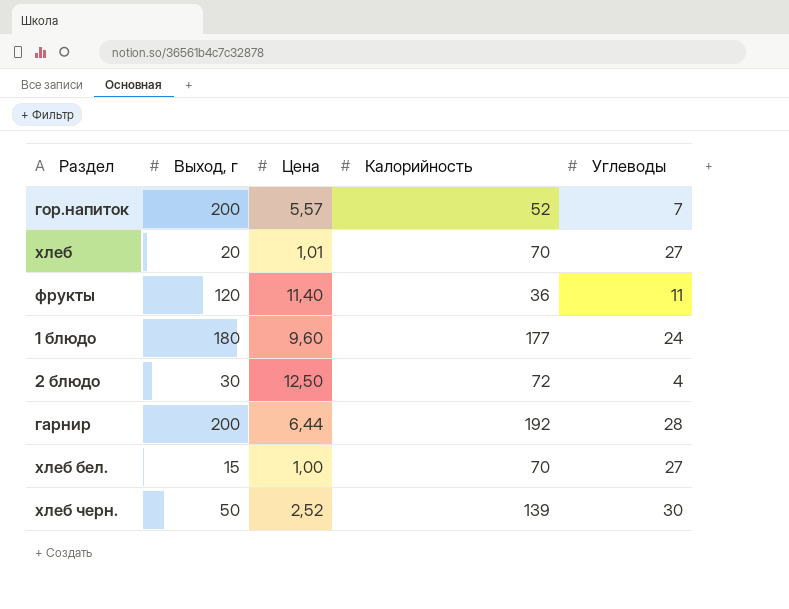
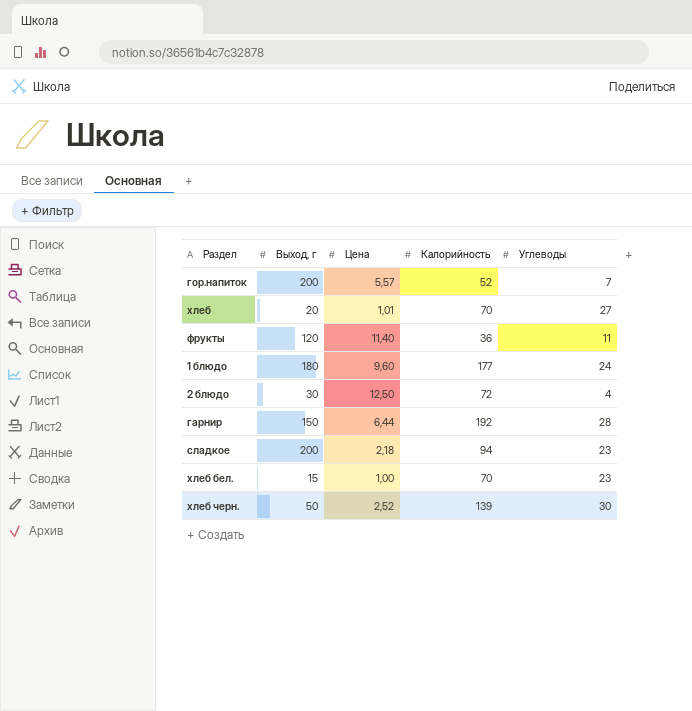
гарнир | Выход, г: 200 -> 150
row сладкое: none -> 200 | 2,18 | 94 | 23
хлеб бел. | Углеводы: 27 -> 23

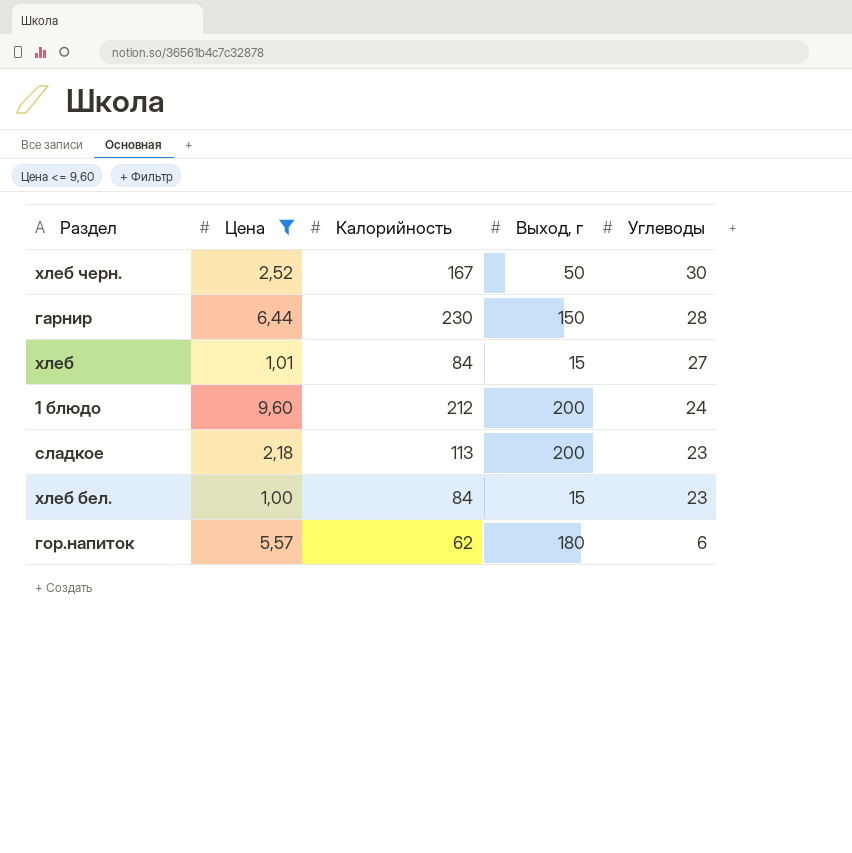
filter: none -> Цена <= 9,60
row order: none -> Углеводы descending
column Выход, г | position: 2 -> 4
хлеб черн. | Калорийность: 139 -> 167
гарнир | Калорийность: 192 -> 230
хлеб | Калорийность: 70 -> 84
хлеб | Выход, г: 20 -> 15
1 блюдо | Калорийность: 177 -> 212
1 блюдо | Выход, г: 180 -> 200
сладкое | Калорийность: 94 -> 113
хлеб бел. | Калорийность: 70 -> 84
гор.напиток | Калорийность: 52 -> 62
гор.напиток | Выход, г: 200 -> 180
гор.напиток | Углеводы: 7 -> 6

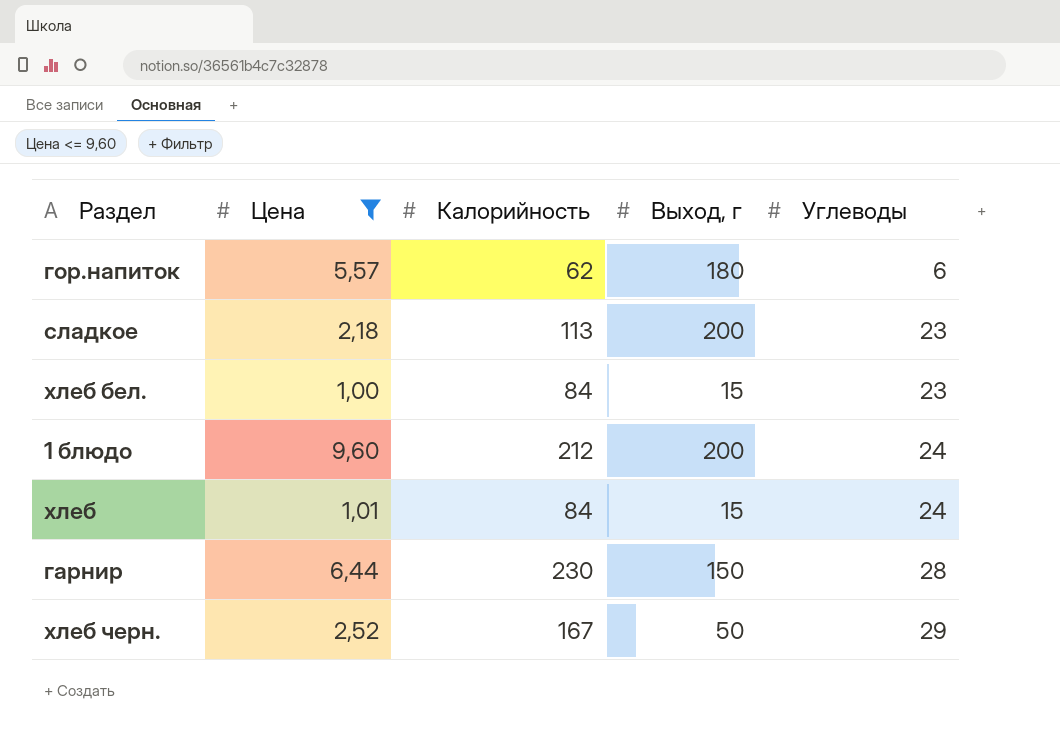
row order: Углеводы descending -> Углеводы ascending
хлеб | Углеводы: 27 -> 24
хлеб черн. | Углеводы: 30 -> 29

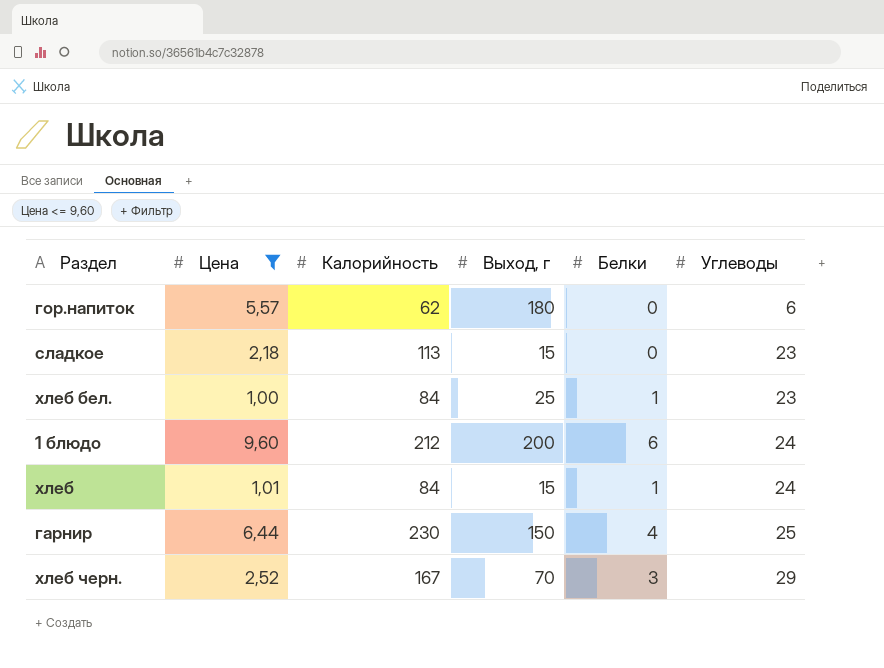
column Белки | position: none -> 5
сладкое | Выход, г: 200 -> 15
хлеб бел. | Выход, г: 15 -> 25
гарнир | Углеводы: 28 -> 25
хлеб черн. | Выход, г: 50 -> 70

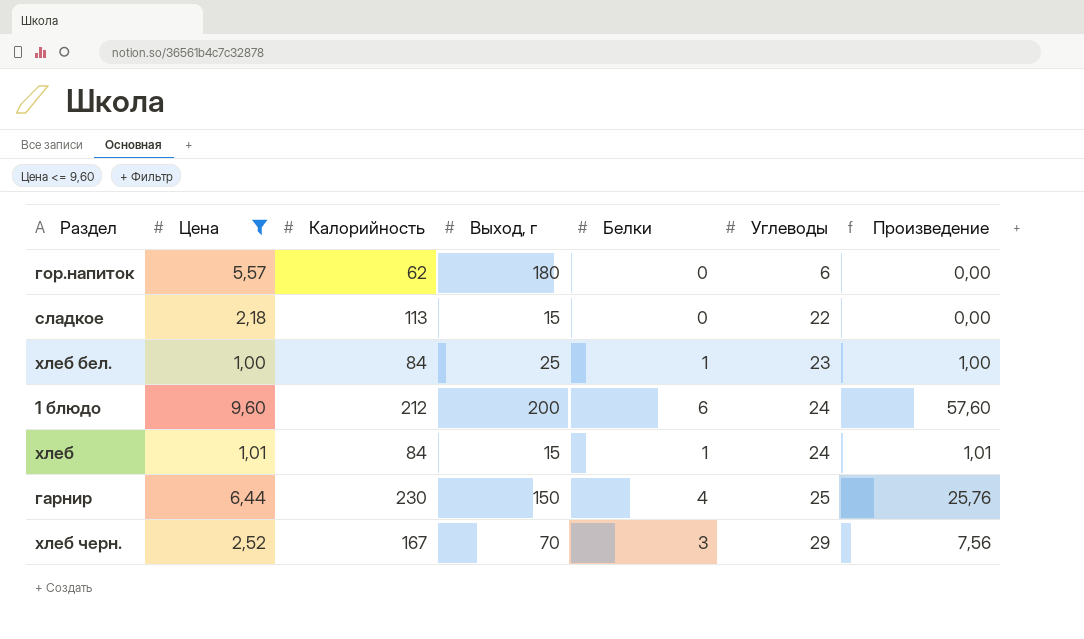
column Произведение | formula: none -> [Цена] * [Белки]
сладкое | Углеводы: 23 -> 22

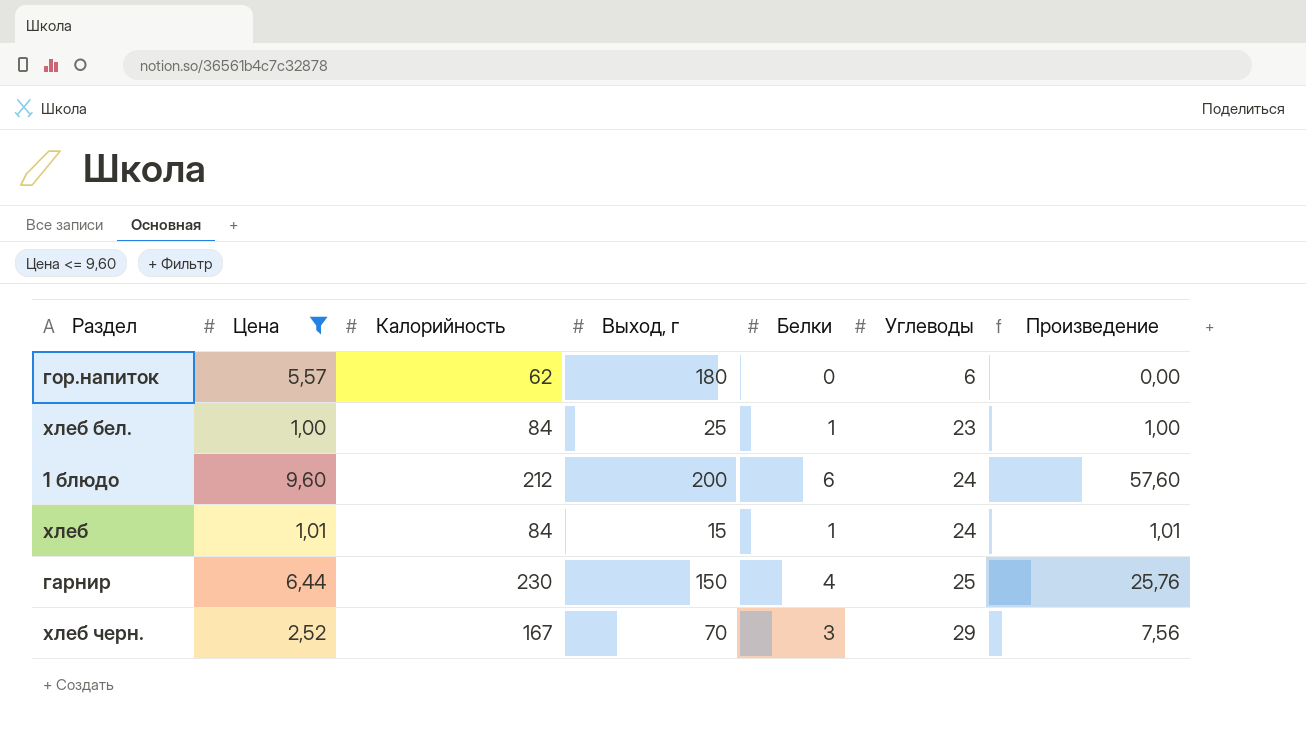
row сладкое: 2,18 | 113 | 15 | 0 | 22 | 0,00 -> none

